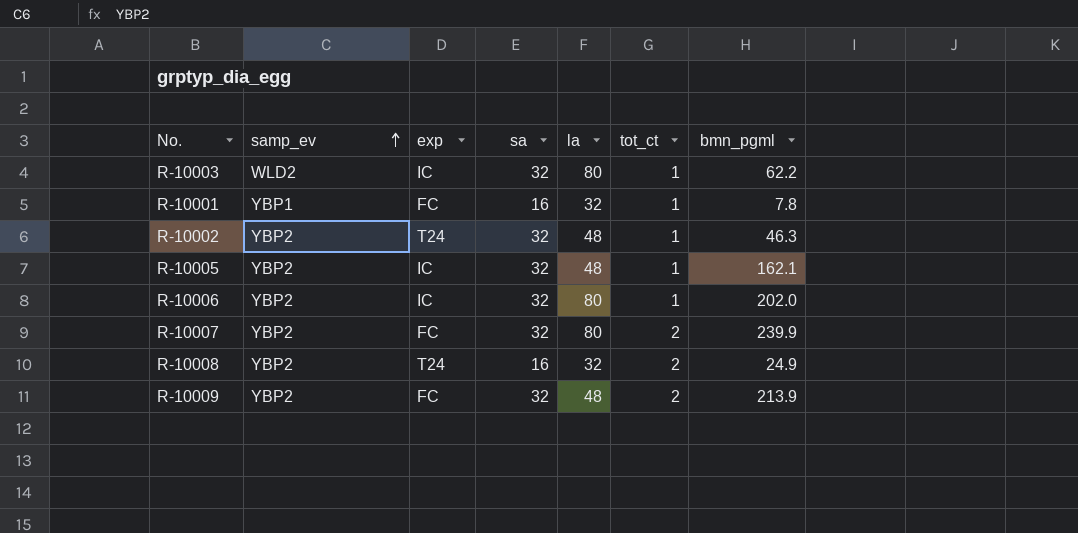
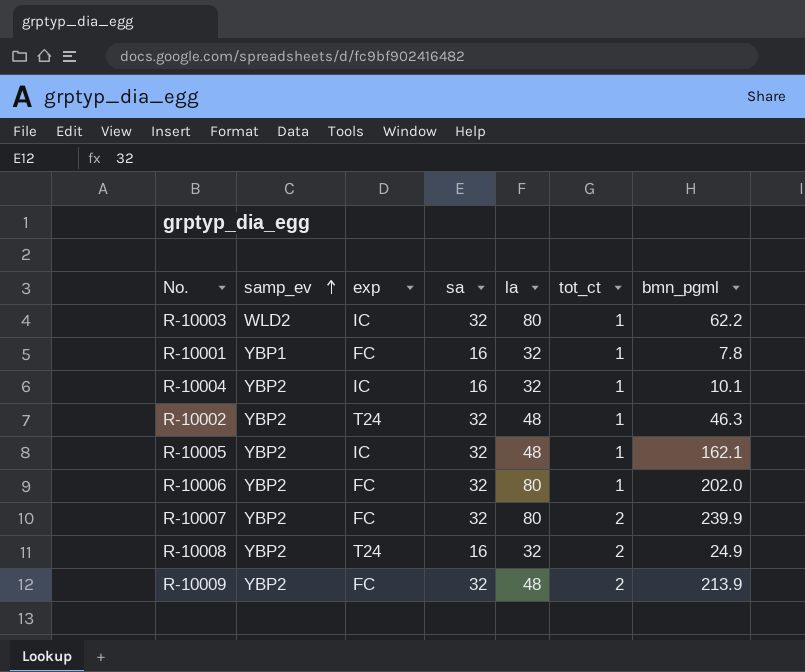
row R-10004: none -> YBP2 | IC | 16 | 32 | 1 | 10.1
R-10006 | exp: IC -> FC

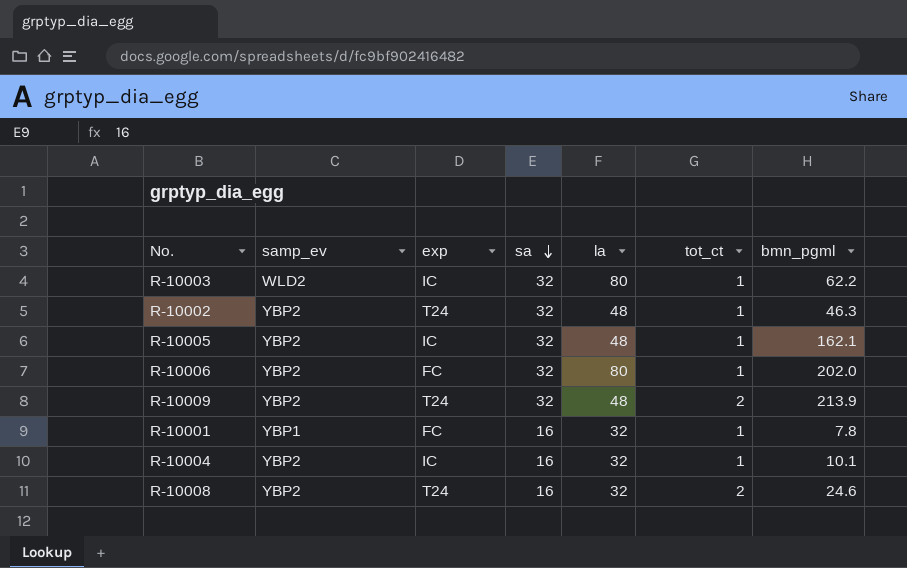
row order: samp_ev ascending -> sa descending
row R-10007: YBP2 | FC | 32 | 80 | 2 | 239.9 -> none
R-10009 | exp: FC -> T24
R-10008 | bmn_pgml: 24.9 -> 24.6

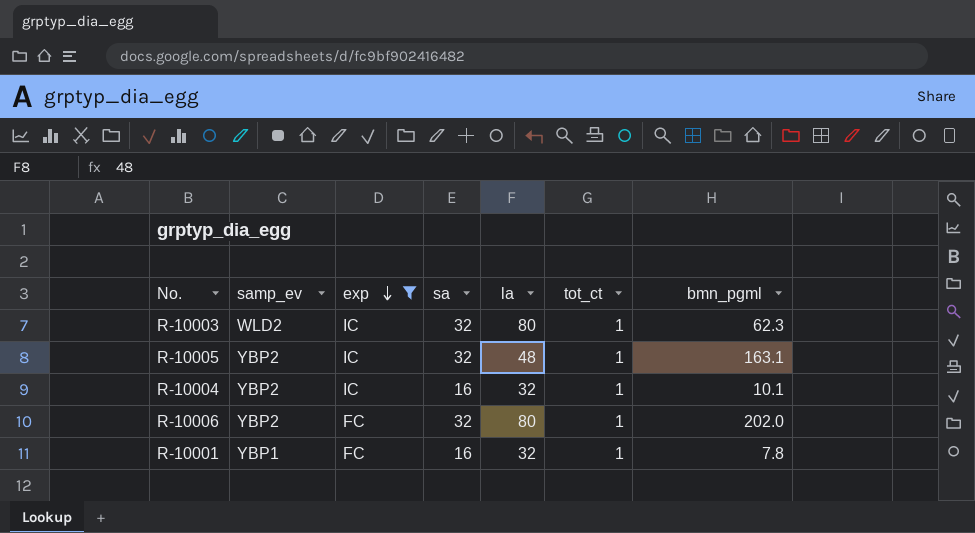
filter: none -> exp != T24
row order: sa descending -> exp descending
R-10003 | bmn_pgml: 62.2 -> 62.3
R-10005 | bmn_pgml: 162.1 -> 163.1

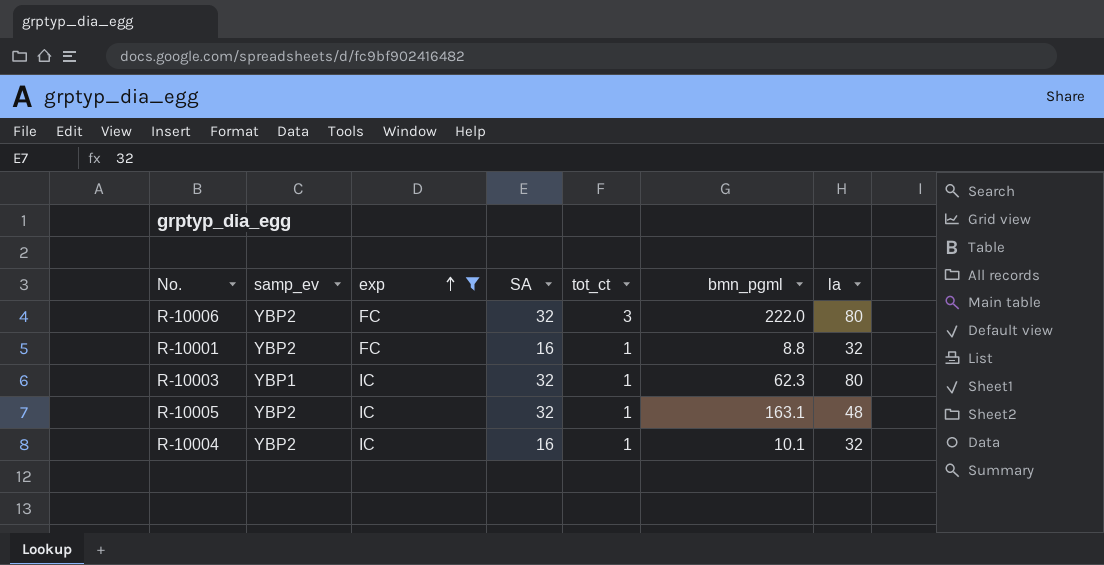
row order: exp descending -> exp ascending
column name: sa -> SA
column la | position: 5 -> 7
R-10006 | tot_ct: 1 -> 3
R-10006 | bmn_pgml: 202.0 -> 222.0
R-10001 | samp_ev: YBP1 -> YBP2
R-10001 | bmn_pgml: 7.8 -> 8.8
R-10003 | samp_ev: WLD2 -> YBP1

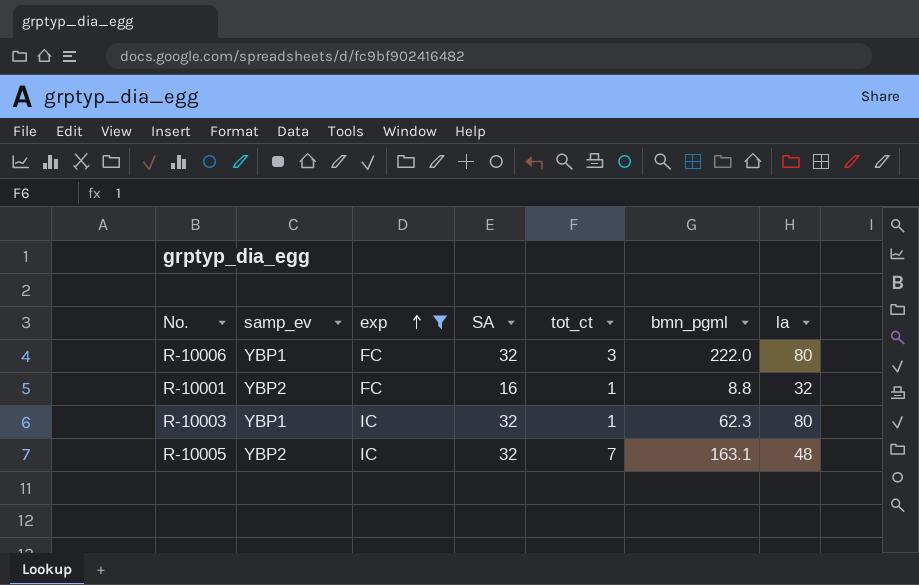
row R-10004: YBP2 | IC | 16 | 1 | 10.1 | 32 -> none
R-10006 | samp_ev: YBP2 -> YBP1
R-10005 | tot_ct: 1 -> 7

